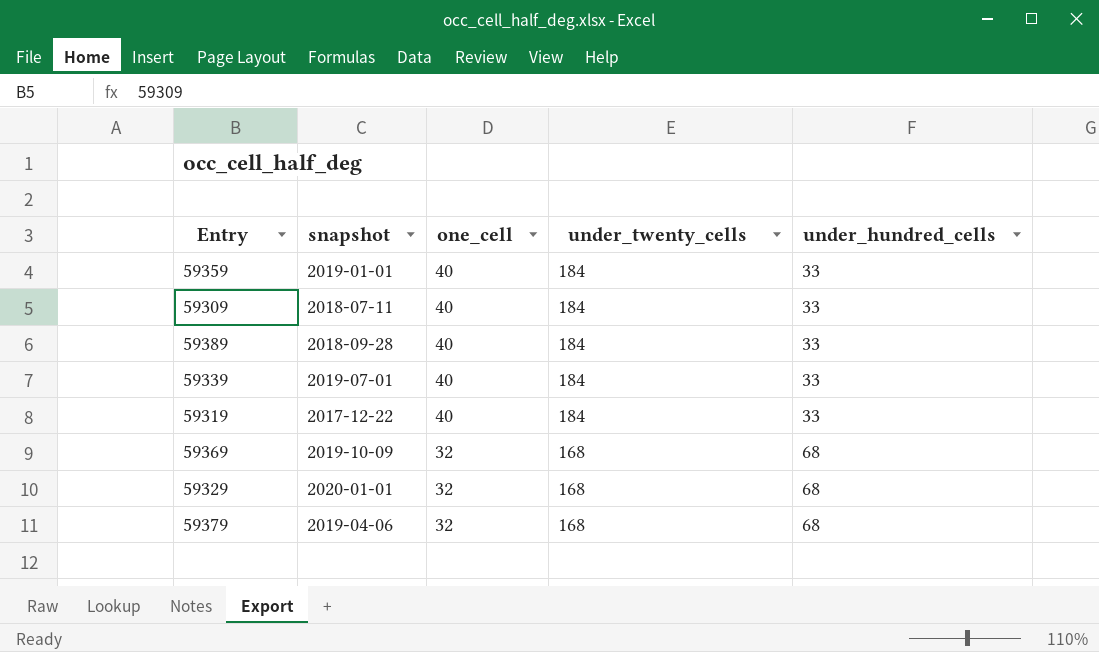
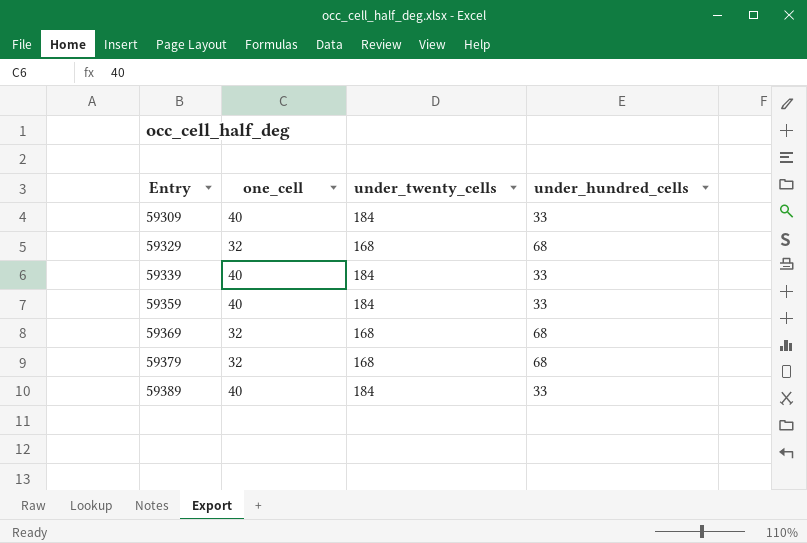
row order: one_cell descending -> Entry ascending
column snapshot | position: 2 -> none
row 59319: 2017-12-22 | 40 | 184 | 33 -> none

